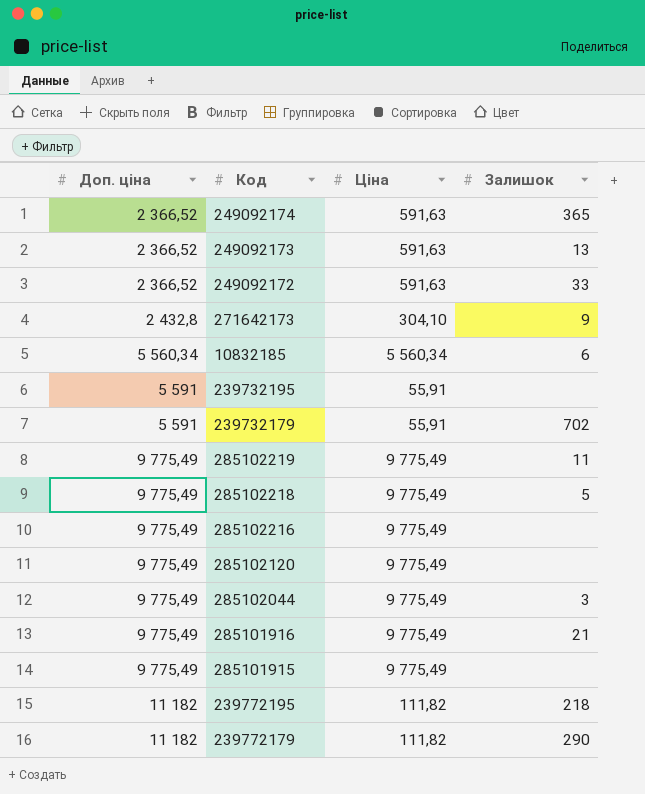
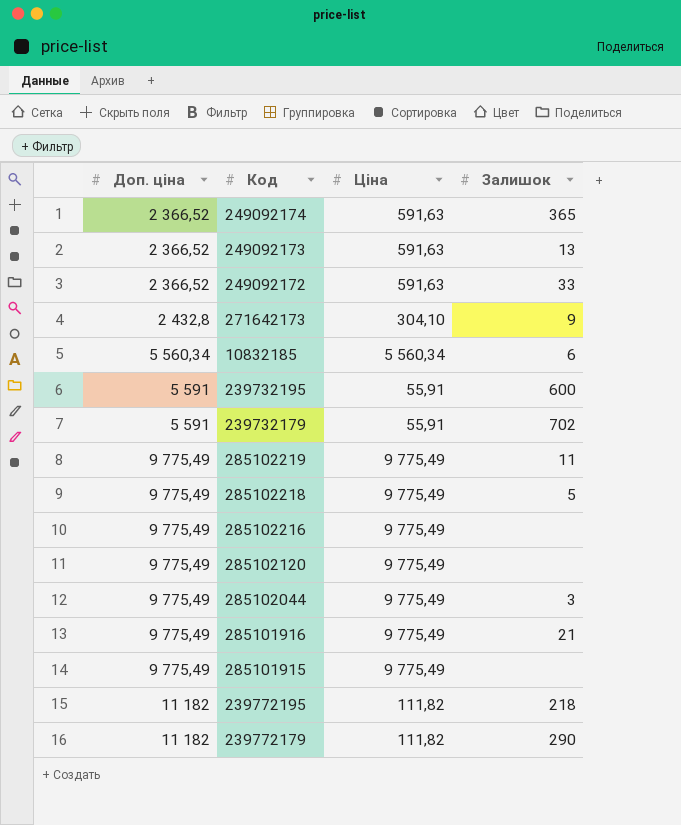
239732195 | Залишок: none -> 600

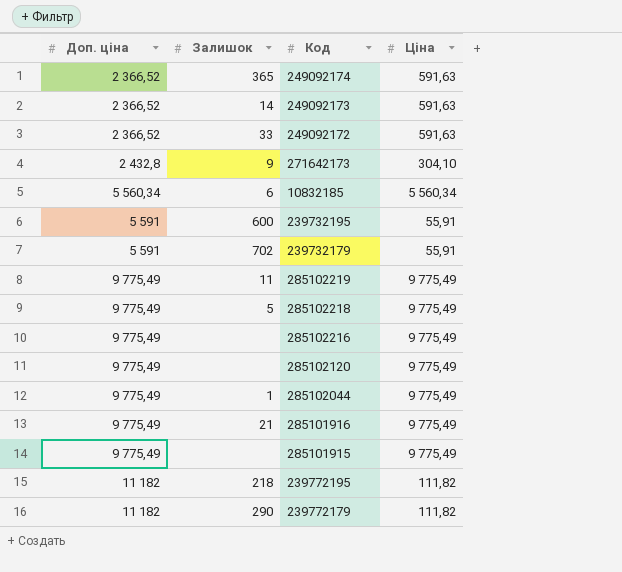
column Залишок | position: 4 -> 2
249092173 | Залишок: 13 -> 14
285102044 | Залишок: 3 -> 1

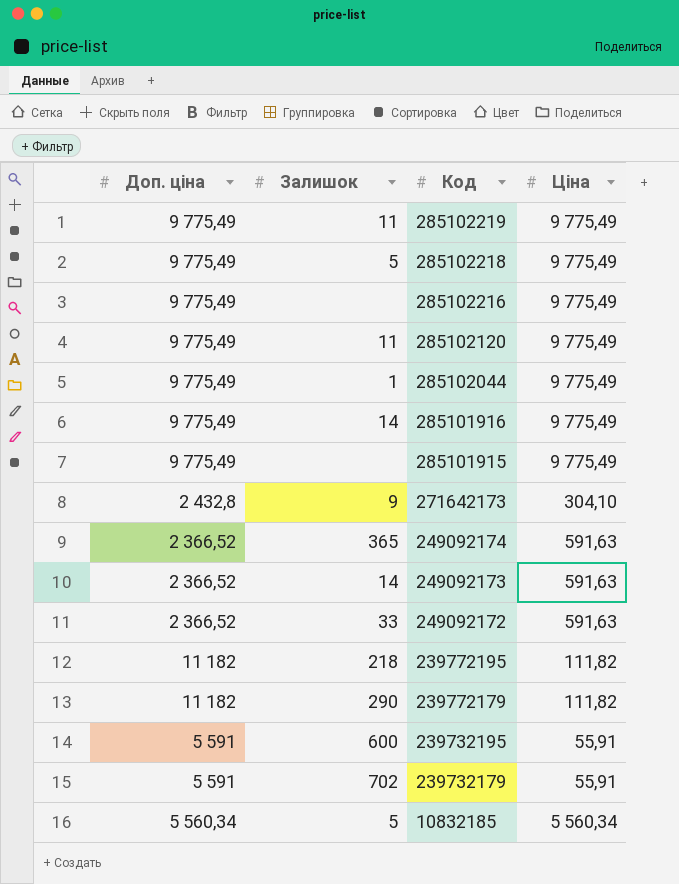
row order: Доп. ціна ascending -> Код descending
285102120 | Залишок: none -> 11
285101916 | Залишок: 21 -> 14
10832185 | Залишок: 6 -> 5

